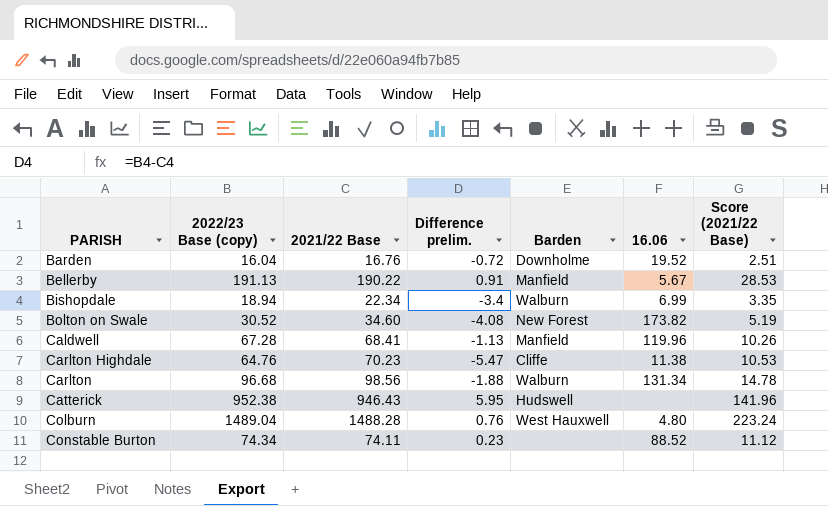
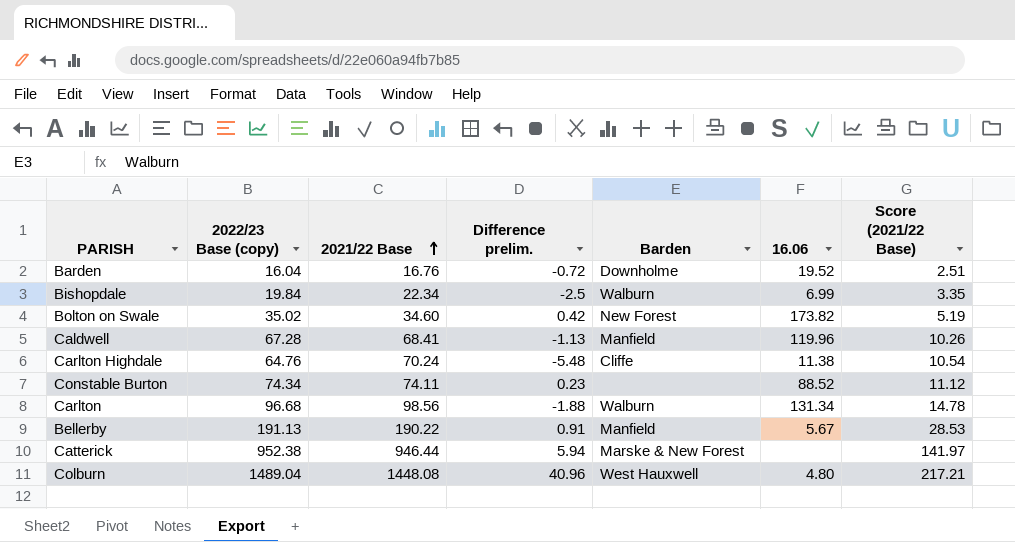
row order: none -> 2021/22 Base ascending
Bishopdale | 2022/23 Base (copy): 18.94 -> 19.84
Bishopdale | Difference prelim.: -3.4 -> -2.5
Bolton on Swale | 2022/23 Base (copy): 30.52 -> 35.02
Bolton on Swale | Difference prelim.: -4.08 -> 0.42
Carlton Highdale | 2021/22 Base: 70.23 -> 70.24
Carlton Highdale | Difference prelim.: -5.47 -> -5.48
Carlton Highdale | Score (2021/22 Base): 10.53 -> 10.54
Catterick | 2021/22 Base: 946.43 -> 946.44
Catterick | Difference prelim.: 5.95 -> 5.94
Catterick | Barden: Hudswell -> Marske & New Forest
Catterick | Score (2021/22 Base): 141.96 -> 141.97
Colburn | 2021/22 Base: 1488.28 -> 1448.08
Colburn | Difference prelim.: 0.76 -> 40.96
Colburn | Score (2021/22 Base): 223.24 -> 217.21

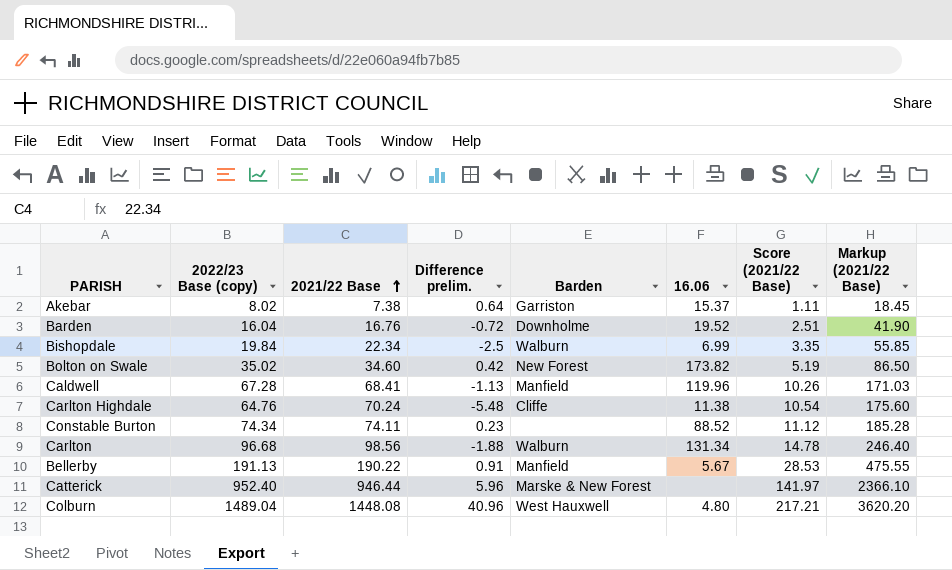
column Markup (2021/22 Base) | formula: none -> [2021/22 Base] * 2.5
row Akebar: none -> 8.02 | 7.38 | 0.64 | Garriston | 15.37 | 1.11 | 18.45
Catterick | 2022/23 Base (copy): 952.38 -> 952.40
Catterick | Difference prelim.: 5.94 -> 5.96

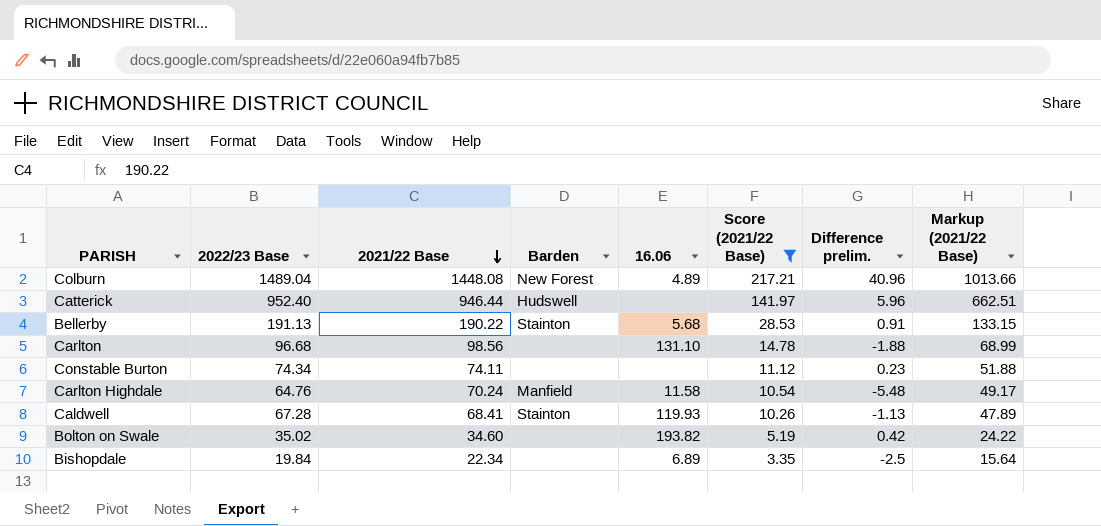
filter: none -> Score (2021/22 Base) >= 3.35
row order: 2021/22 Base ascending -> 2021/22 Base descending
column name: 2022/23 Base (copy) -> 2022/23 Base
column Difference prelim. | position: 4 -> 7
column Markup (2021/22 Base) | formula: [2021/22 Base] * 2.5 -> [2021/22 Base] * 0.7
Colburn | Barden: West Hauxwell -> New Forest
Colburn | 16.06: 4.80 -> 4.89
Catterick | Barden: Marske & New Forest -> Hudswell
Bellerby | Barden: Manfield -> Stainton
Bellerby | 16.06: 5.67 -> 5.68
Carlton | Barden: Walburn -> none
Carlton | 16.06: 131.34 -> 131.10
Constable Burton | 16.06: 88.52 -> none
Carlton Highdale | Barden: Cliffe -> Manfield
Carlton Highdale | 16.06: 11.38 -> 11.58
Caldwell | Barden: Manfield -> Stainton
Caldwell | 16.06: 119.96 -> 119.93
Bolton on Swale | Barden: New Forest -> none
Bolton on Swale | 16.06: 173.82 -> 193.82
Bishopdale | Barden: Walburn -> none
Bishopdale | 16.06: 6.99 -> 6.89

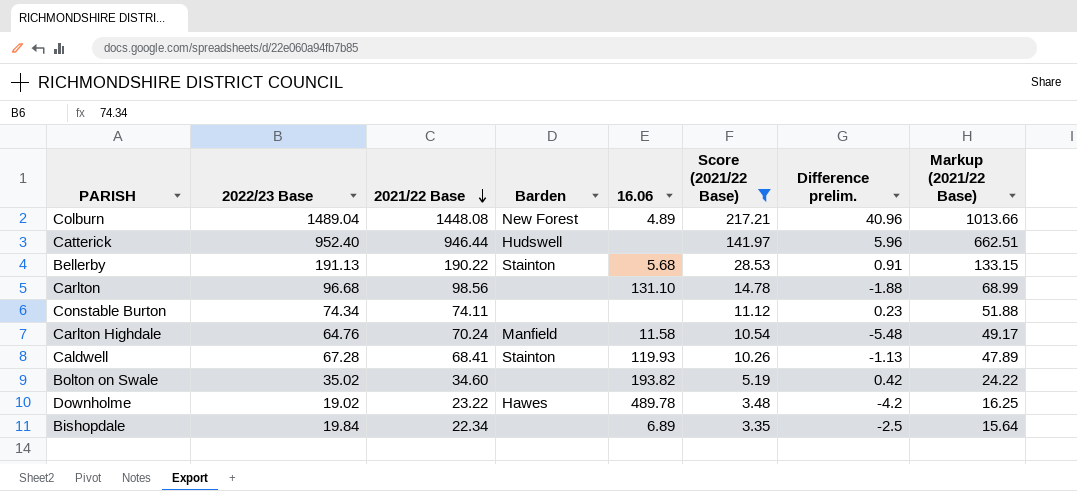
row Downholme: none -> 19.02 | 23.22 | Hawes | 489.78 | 3.48 | -4.2 | 16.25

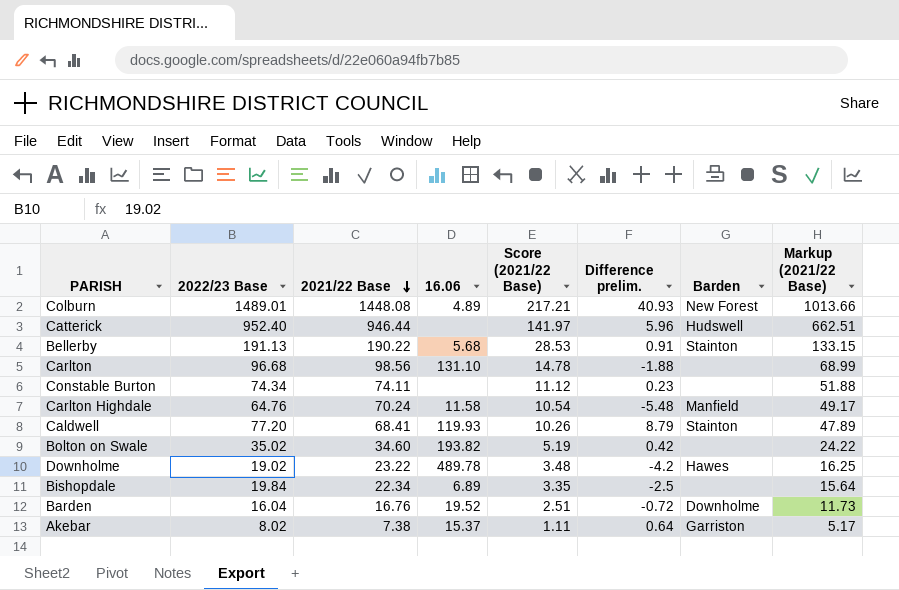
filter: Score (2021/22 Base) >= 3.35 -> none
column Barden | position: 4 -> 7
Colburn | 2022/23 Base: 1489.04 -> 1489.01
Colburn | Difference prelim.: 40.96 -> 40.93
Caldwell | 2022/23 Base: 67.28 -> 77.20
Caldwell | Difference prelim.: -1.13 -> 8.79

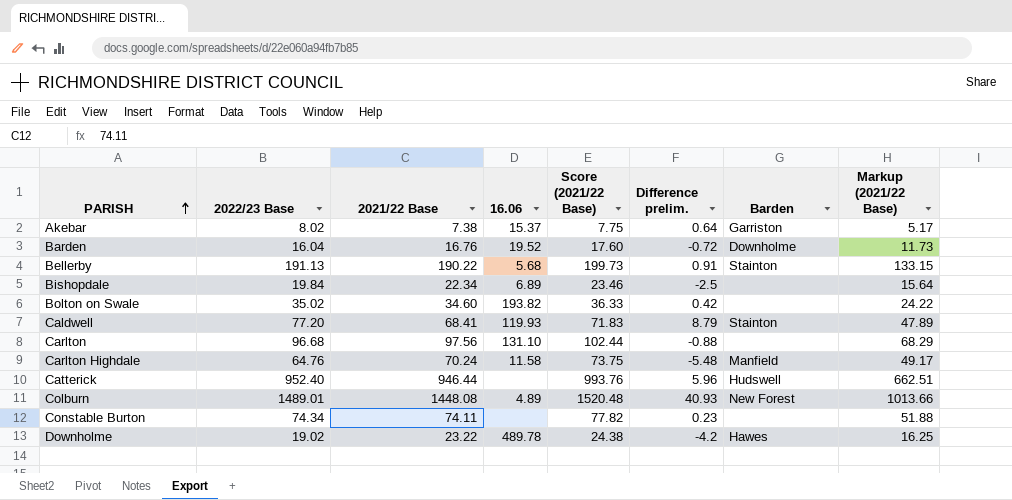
row order: 2021/22 Base descending -> PARISH ascending
column Score (2021/22 Base) | formula: [2021/22 Base] * 0.15 -> [2021/22 Base] * 1.05
Carlton | 2021/22 Base: 98.56 -> 97.56
Carlton | Difference prelim.: -1.88 -> -0.88
Carlton | Markup (2021/22 Base): 68.99 -> 68.29

